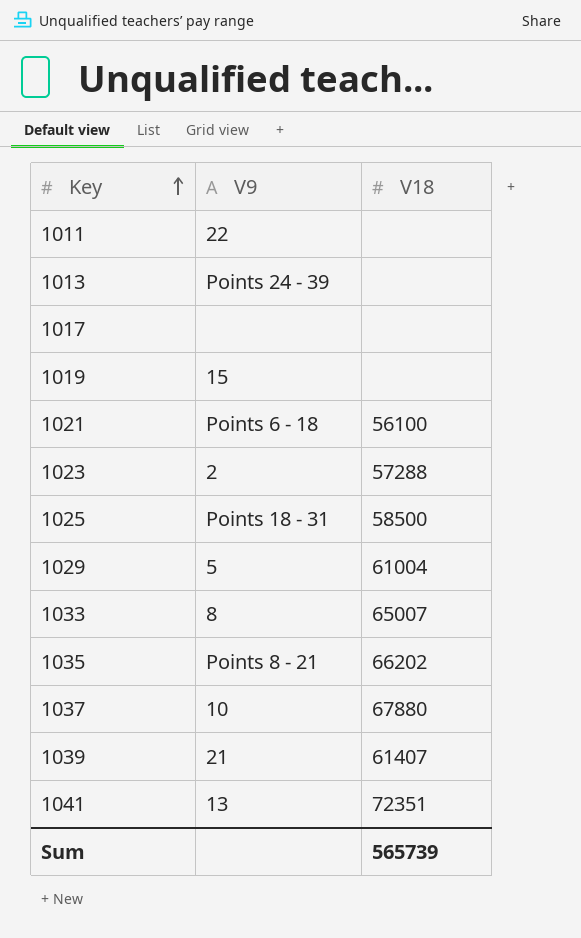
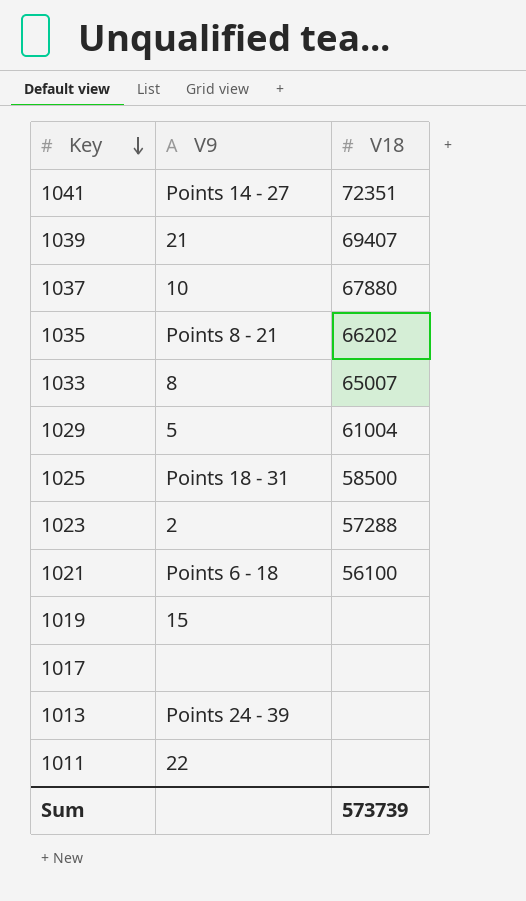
row order: Key ascending -> Key descending
1041 | V9: 13 -> Points 14 - 27
1039 | V18: 61407 -> 69407
Sum | V18: 565739 -> 573739

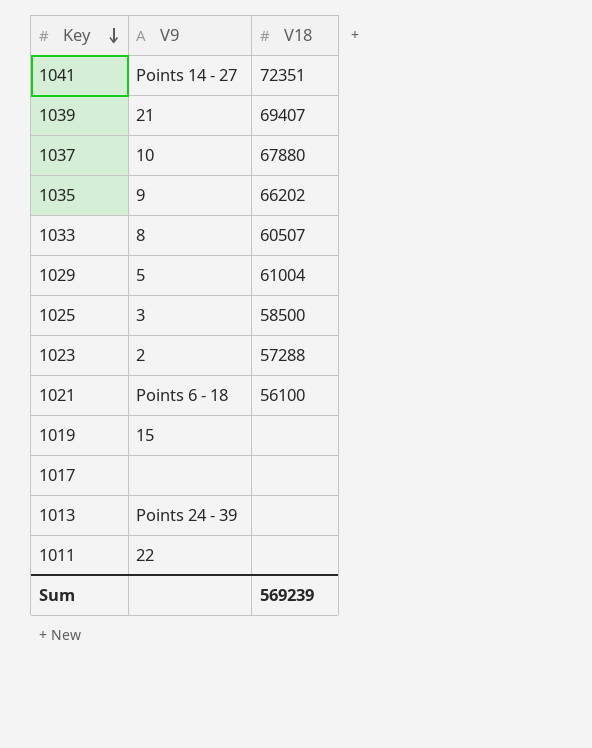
1035 | V9: Points 8 - 21 -> 9
1033 | V18: 65007 -> 60507
1025 | V9: Points 18 - 31 -> 3
Sum | V18: 573739 -> 569239

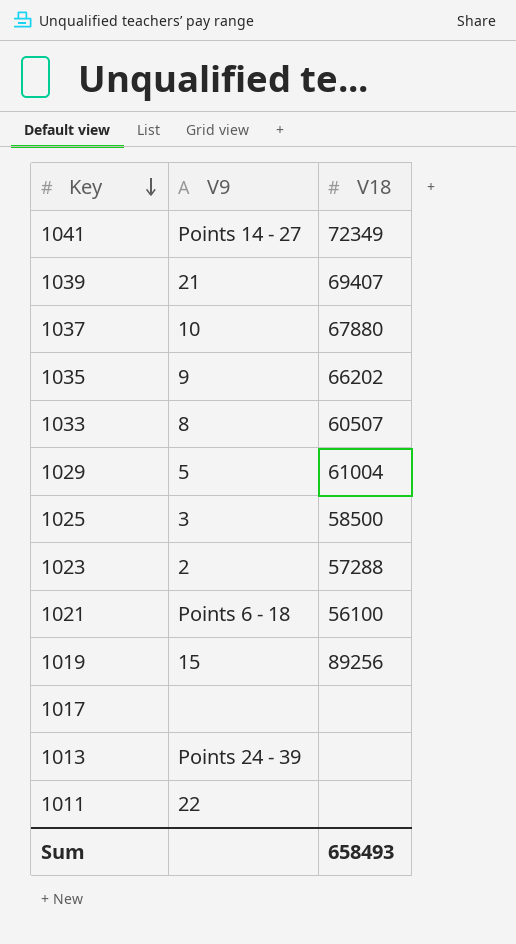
1041 | V18: 72351 -> 72349
1019 | V18: none -> 89256
Sum | V18: 569239 -> 658493

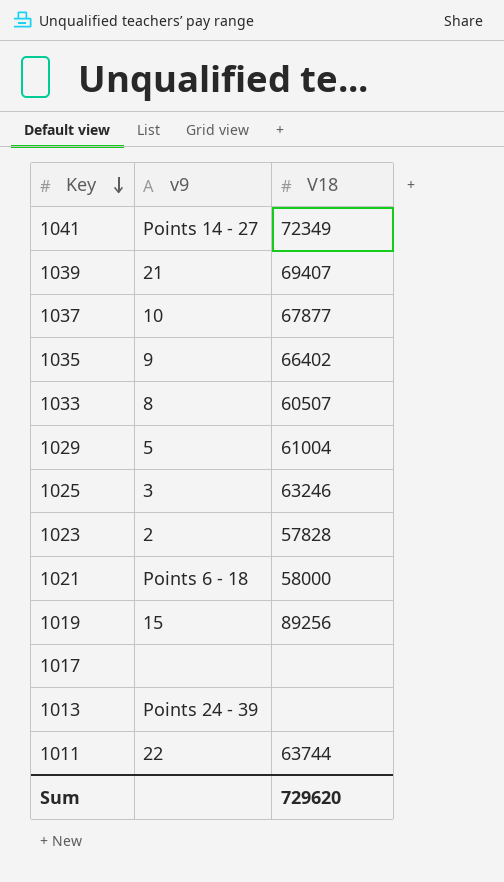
column name: V9 -> v9
1037 | V18: 67880 -> 67877
1035 | V18: 66202 -> 66402
1025 | V18: 58500 -> 63246
1023 | V18: 57288 -> 57828
1021 | V18: 56100 -> 58000
1011 | V18: none -> 63744
Sum | V18: 658493 -> 729620

